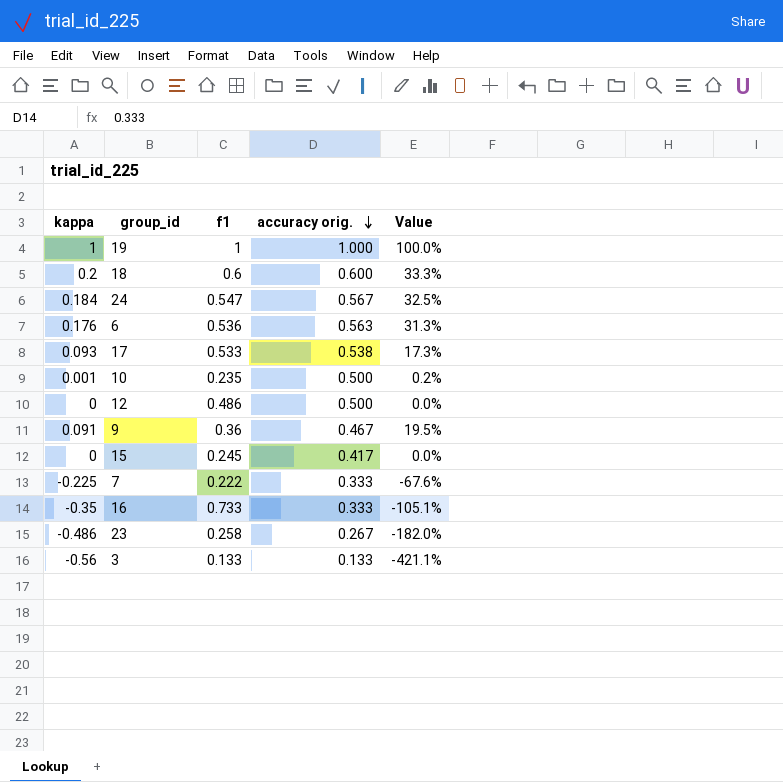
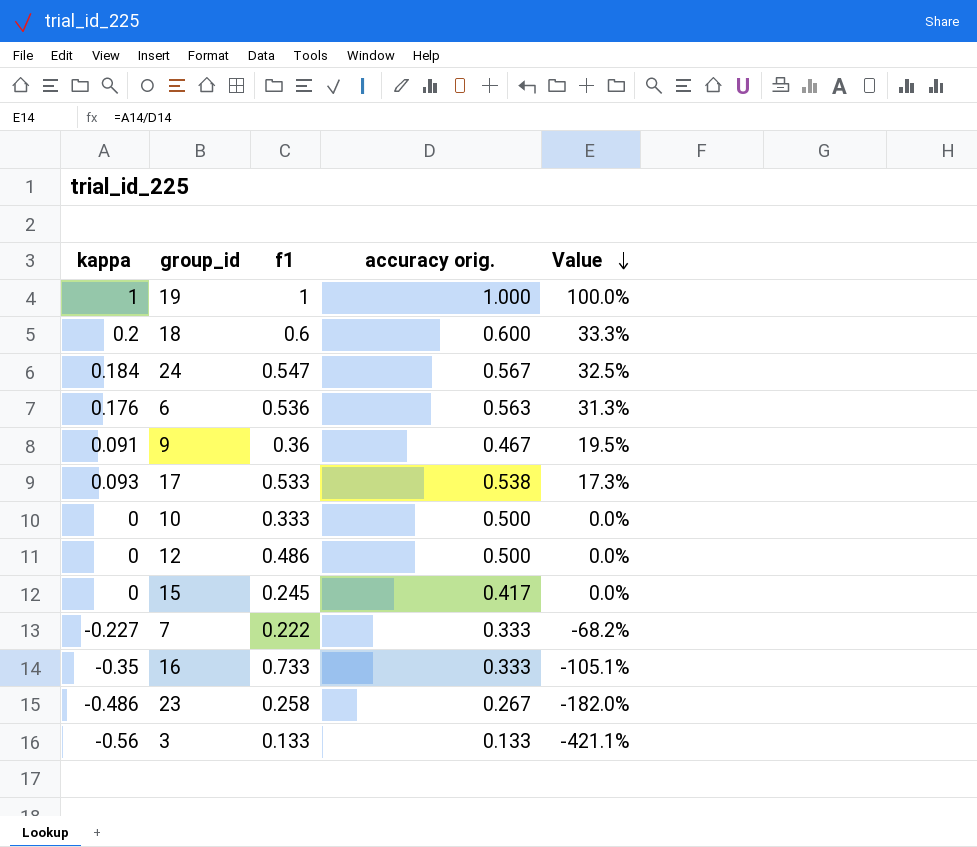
row order: accuracy orig. descending -> Value descending
10 | kappa: 0.001 -> 0
10 | f1: 0.235 -> 0.333
10 | Value: 0.2% -> 0.0%
7 | kappa: -0.225 -> -0.227
7 | Value: -67.6% -> -68.2%

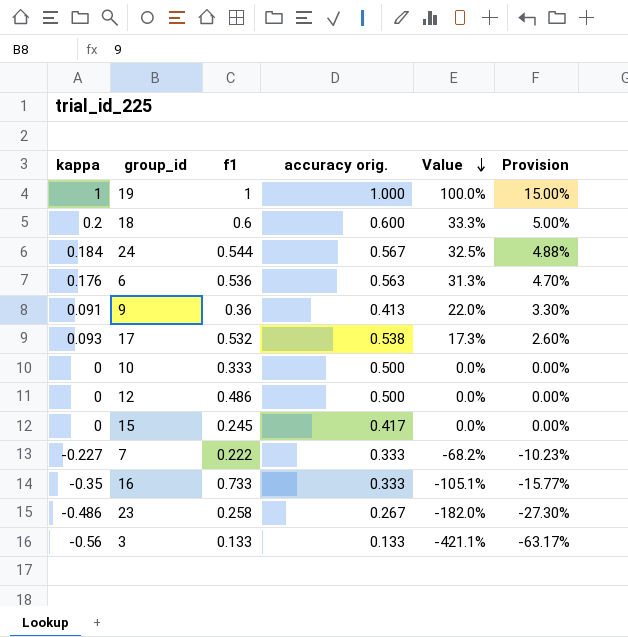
column Provision | formula: none -> [Value] * 0.15
24 | f1: 0.547 -> 0.544
9 | accuracy orig.: 0.467 -> 0.413
9 | Value: 19.5% -> 22.0%
17 | f1: 0.533 -> 0.532

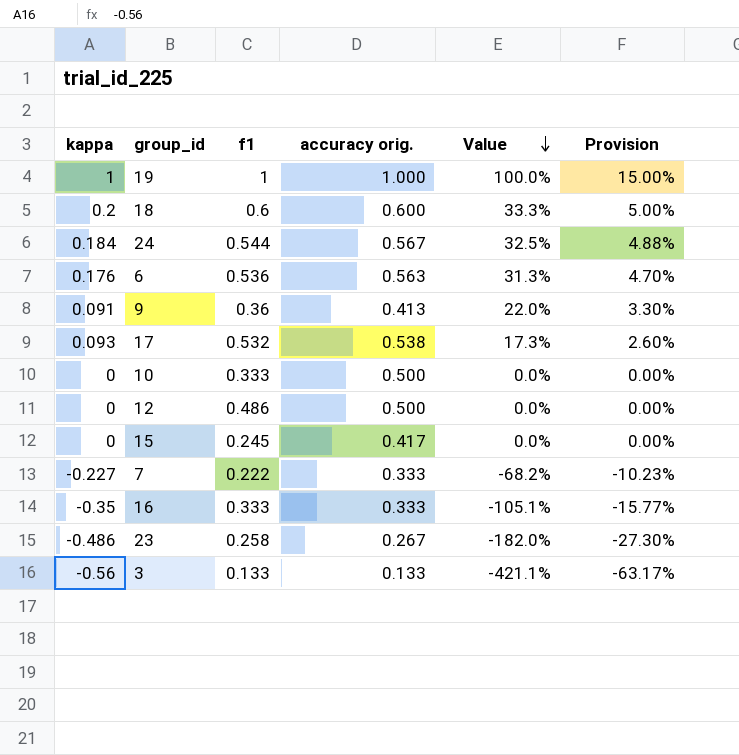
16 | f1: 0.733 -> 0.333

